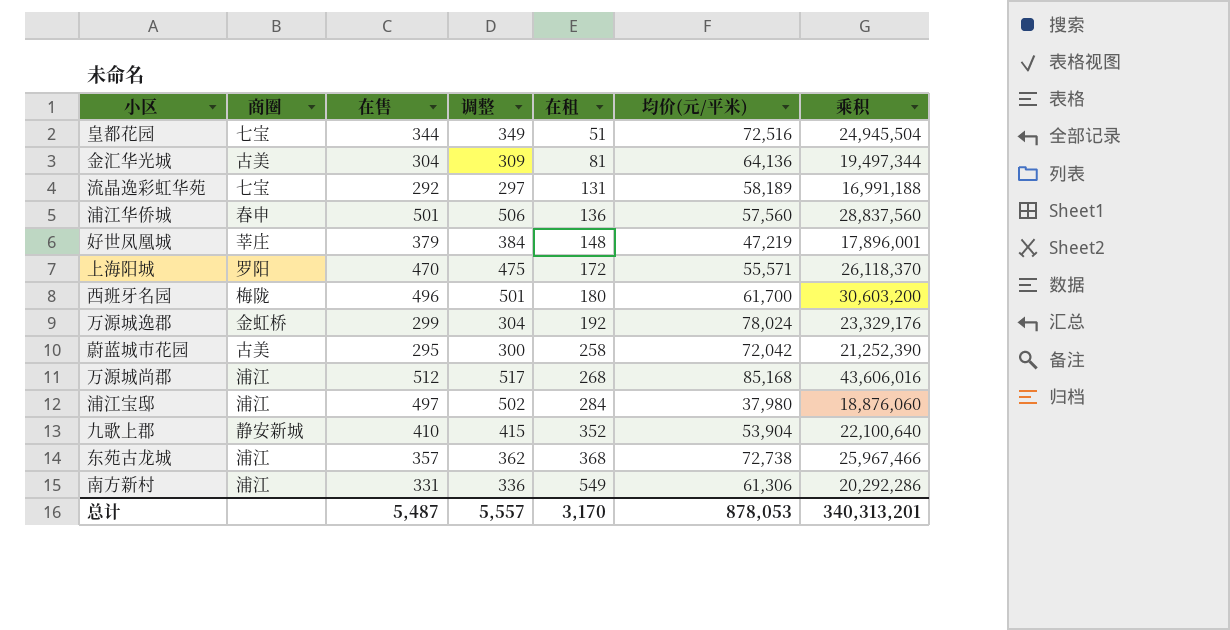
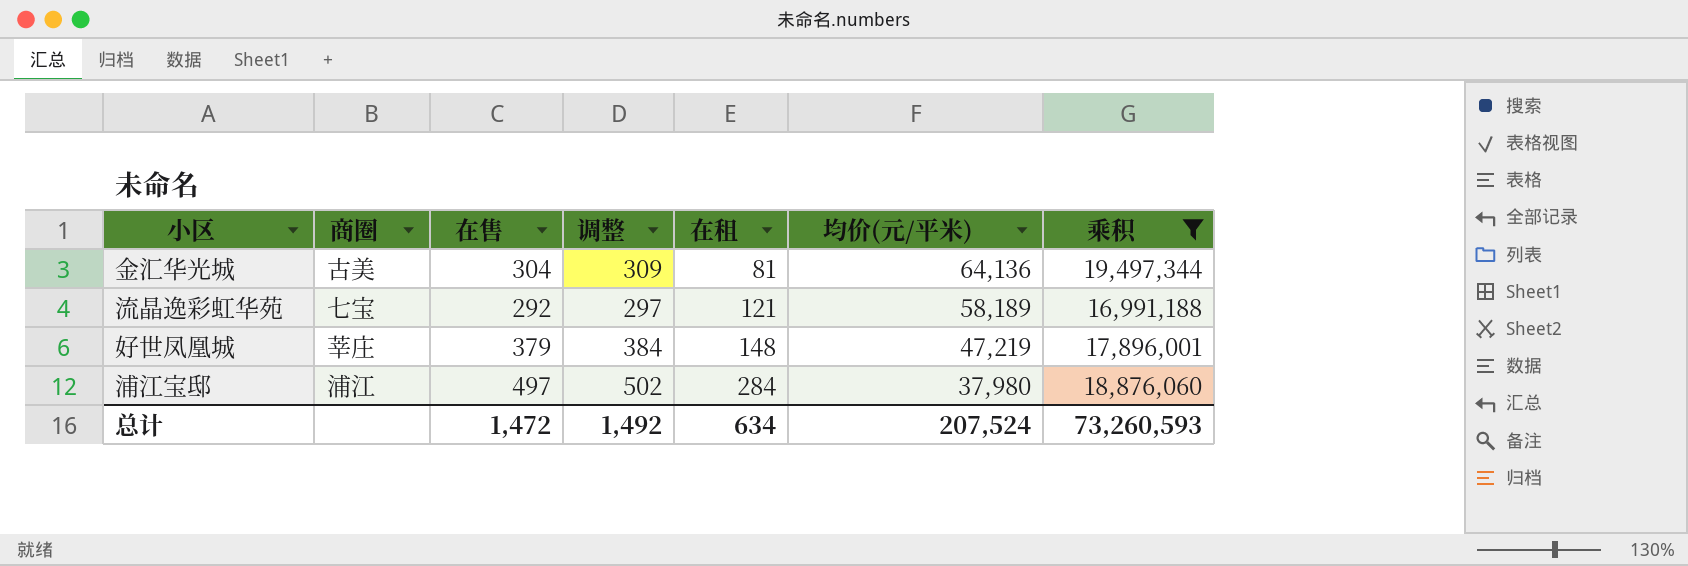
filter: none -> 乘积 <= 19,497,344
流晶逸彩虹华苑 | 在租: 131 -> 121
总计 | 在售: 5,487 -> 1,472
总计 | 调整: 5,557 -> 1,492
总计 | 在租: 3,170 -> 634
总计 | 均价(元/平米): 878,053 -> 207,524
总计 | 乘积: 340,313,201 -> 73,260,593

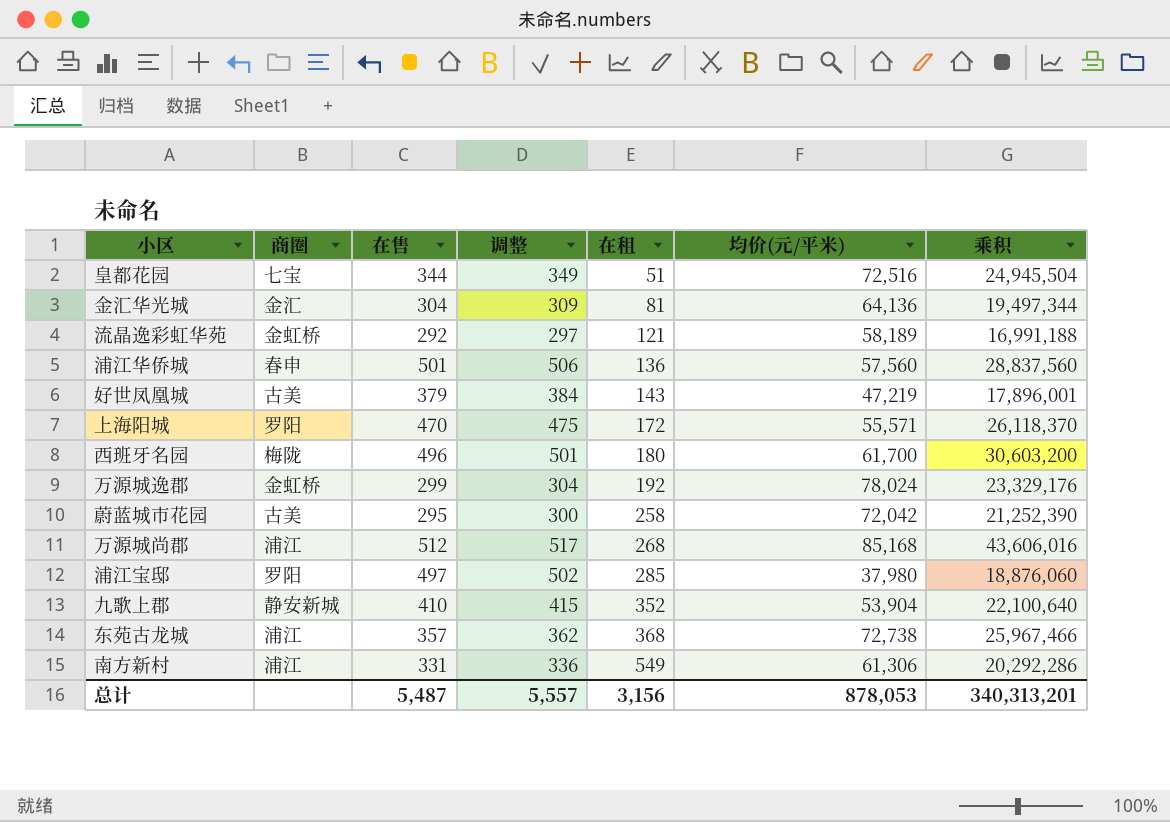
filter: 乘积 <= 19,497,344 -> none
金汇华光城 | 商圈: 古美 -> 金汇
流晶逸彩虹华苑 | 商圈: 七宝 -> 金虹桥
好世凤凰城 | 商圈: 莘庄 -> 古美
好世凤凰城 | 在租: 148 -> 143
浦江宝邸 | 商圈: 浦江 -> 罗阳
浦江宝邸 | 在租: 284 -> 285
总计 | 在售: 1,472 -> 5,487
总计 | 调整: 1,492 -> 5,557
总计 | 在租: 634 -> 3,156
总计 | 均价(元/平米): 207,524 -> 878,053
总计 | 乘积: 73,260,593 -> 340,313,201

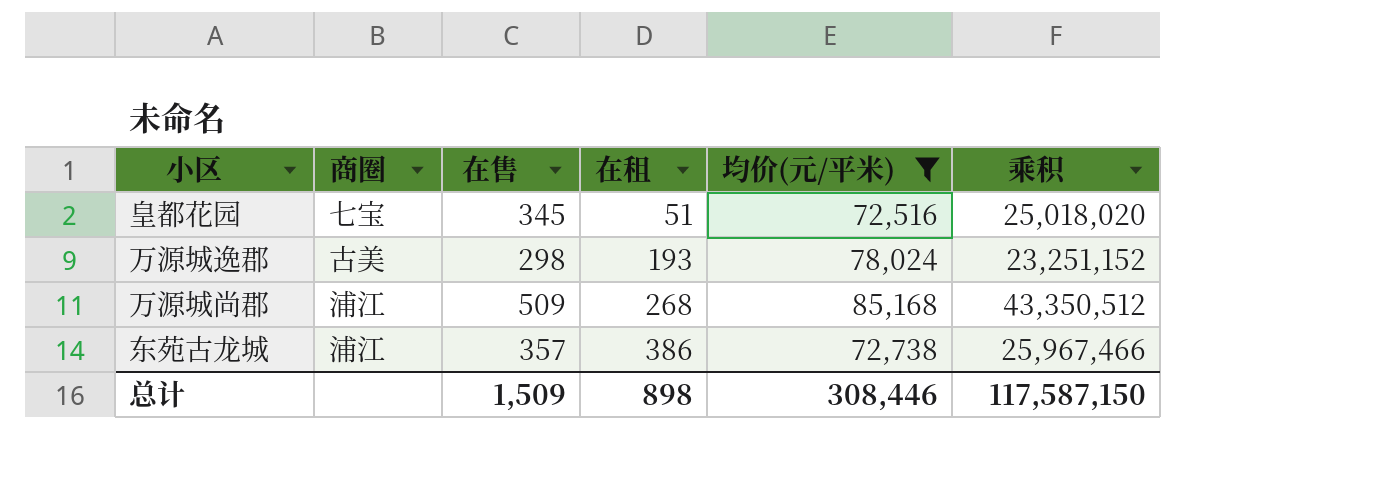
filter: none -> 均价(元/平米) >= 72,516
column 调整 | formula: [在售] + 5 -> none
皇都花园 | 在售: 344 -> 345
皇都花园 | 乘积: 24,945,504 -> 25,018,020
万源城逸郡 | 商圈: 金虹桥 -> 古美
万源城逸郡 | 在售: 299 -> 298
万源城逸郡 | 在租: 192 -> 193
万源城逸郡 | 乘积: 23,329,176 -> 23,251,152
万源城尚郡 | 在售: 512 -> 509
万源城尚郡 | 乘积: 43,606,016 -> 43,350,512
东苑古龙城 | 在租: 368 -> 386
总计 | 在售: 5,487 -> 1,509
总计 | 在租: 3,156 -> 898
总计 | 均价(元/平米): 878,053 -> 308,446
总计 | 乘积: 340,313,201 -> 117,587,150

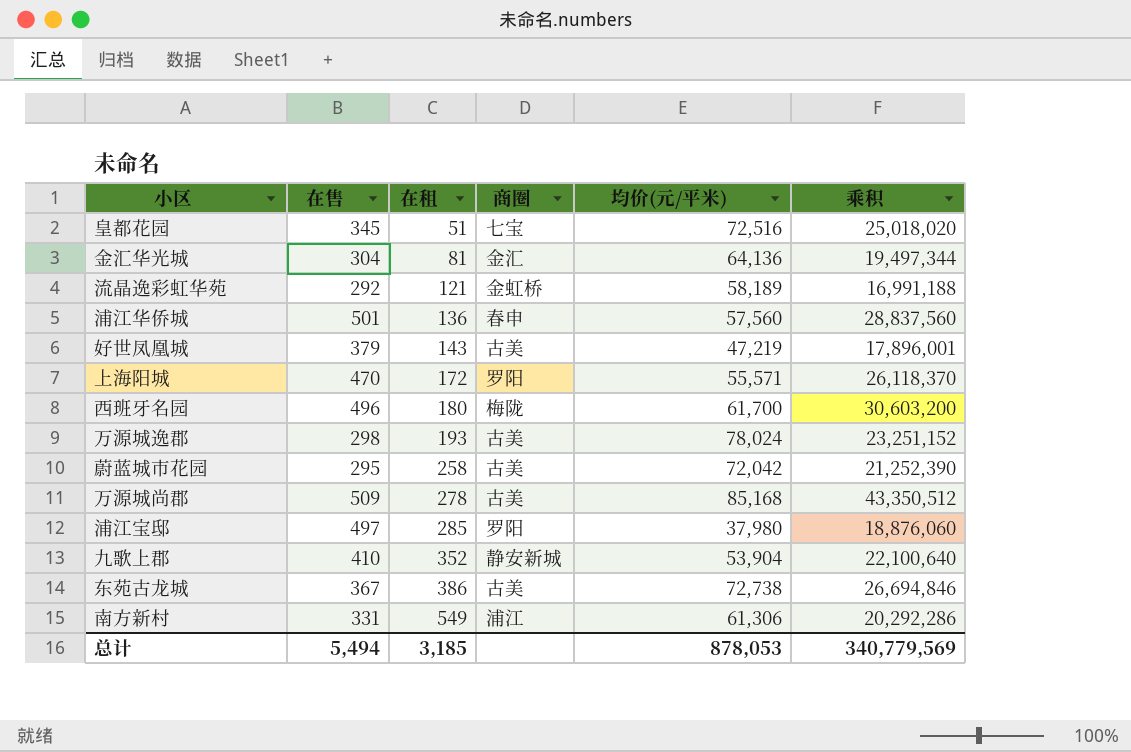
filter: 均价(元/平米) >= 72,516 -> none
column 商圈 | position: 2 -> 4
万源城尚郡 | 在租: 268 -> 278
万源城尚郡 | 商圈: 浦江 -> 古美
东苑古龙城 | 在售: 357 -> 367
东苑古龙城 | 商圈: 浦江 -> 古美
东苑古龙城 | 乘积: 25,967,466 -> 26,694,846
总计 | 在售: 1,509 -> 5,494
总计 | 在租: 898 -> 3,185
总计 | 均价(元/平米): 308,446 -> 878,053
总计 | 乘积: 117,587,150 -> 340,779,569

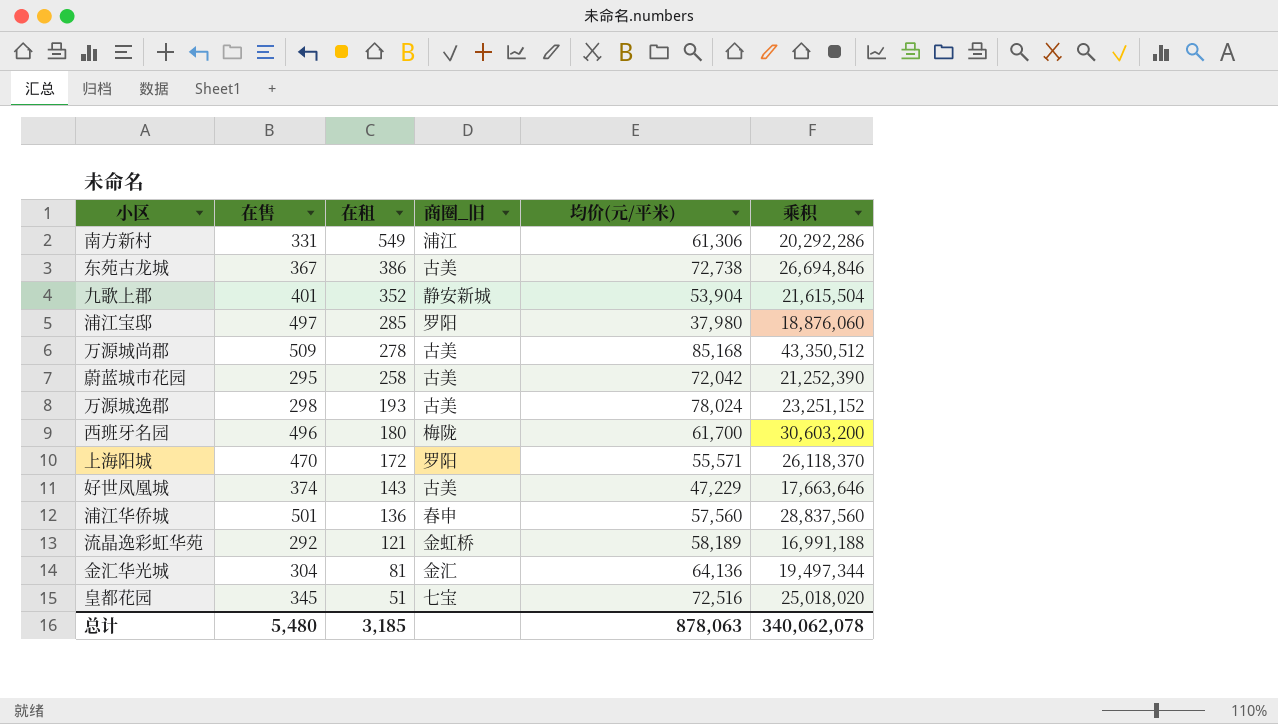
row order: 在租 ascending -> 在租 descending
column name: 商圈 -> 商圈_旧
九歌上郡 | 在售: 410 -> 401
九歌上郡 | 乘积: 22,100,640 -> 21,615,504
好世凤凰城 | 在售: 379 -> 374
好世凤凰城 | 均价(元/平米): 47,219 -> 47,229
好世凤凰城 | 乘积: 17,896,001 -> 17,663,646
总计 | 在售: 5,494 -> 5,480
总计 | 均价(元/平米): 878,053 -> 878,063
总计 | 乘积: 340,779,569 -> 340,062,078

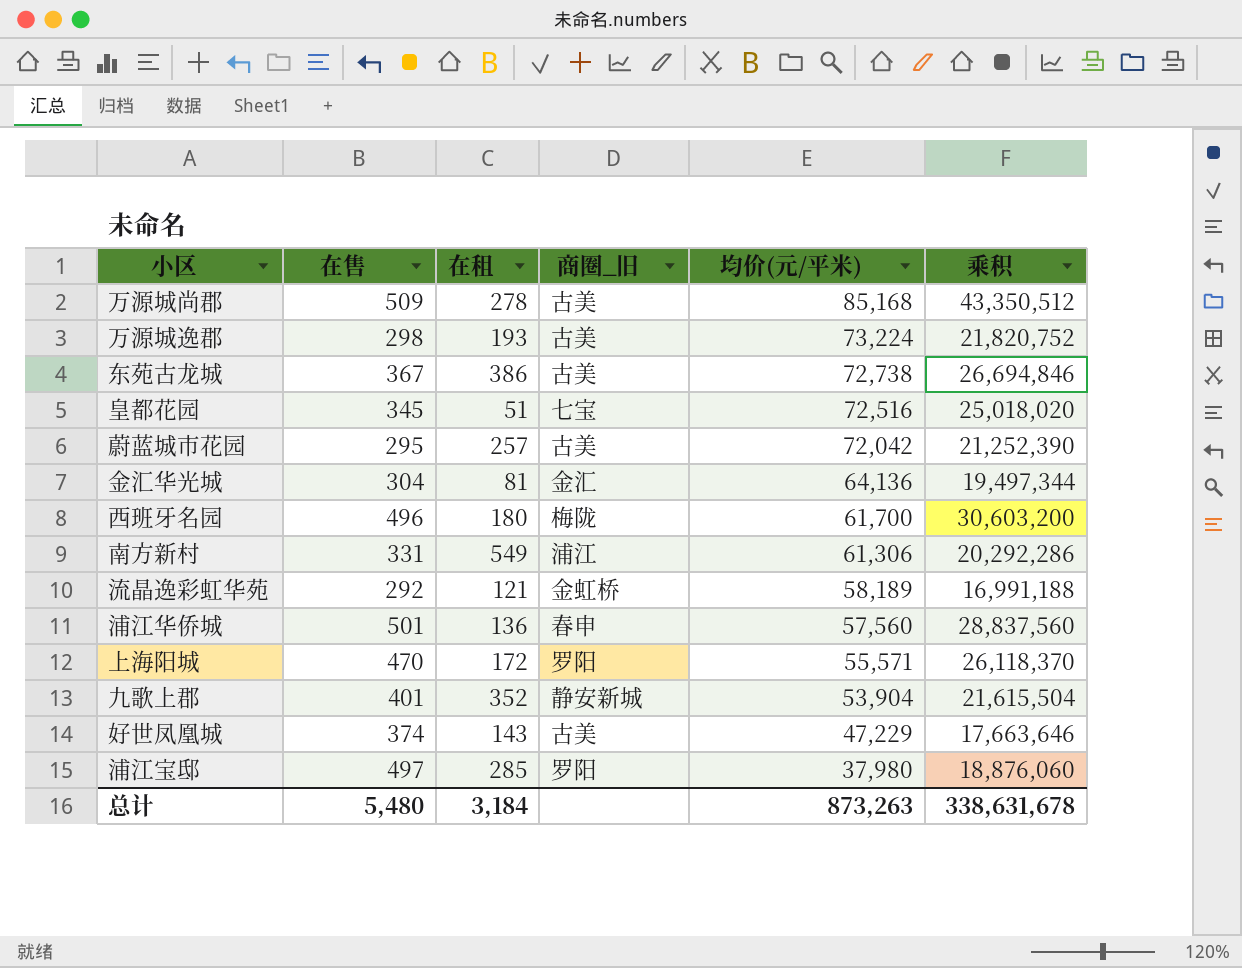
row order: 在租 descending -> 均价(元/平米) descending
万源城逸郡 | 均价(元/平米): 78,024 -> 73,224
万源城逸郡 | 乘积: 23,251,152 -> 21,820,752
蔚蓝城市花园 | 在租: 258 -> 257
总计 | 在租: 3,185 -> 3,184
总计 | 均价(元/平米): 878,063 -> 873,263
总计 | 乘积: 340,062,078 -> 338,631,678

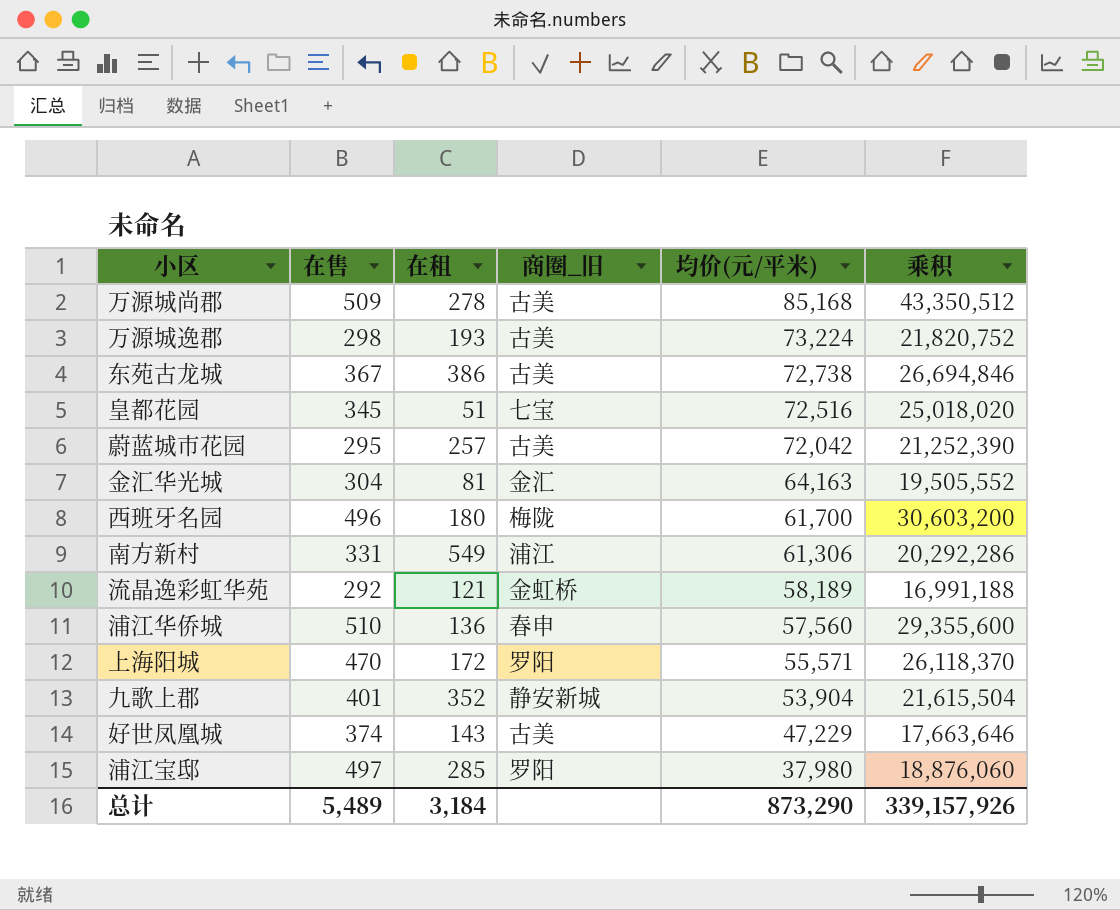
金汇华光城 | 均价(元/平米): 64,136 -> 64,163
金汇华光城 | 乘积: 19,497,344 -> 19,505,552
浦江华侨城 | 在售: 501 -> 510
浦江华侨城 | 乘积: 28,837,560 -> 29,355,600
总计 | 在售: 5,480 -> 5,489
总计 | 均价(元/平米): 873,263 -> 873,290
总计 | 乘积: 338,631,678 -> 339,157,926

